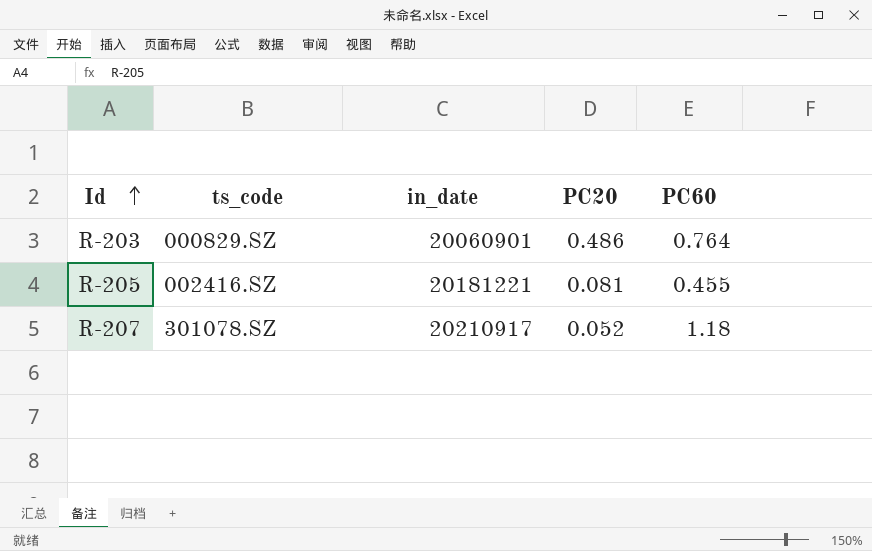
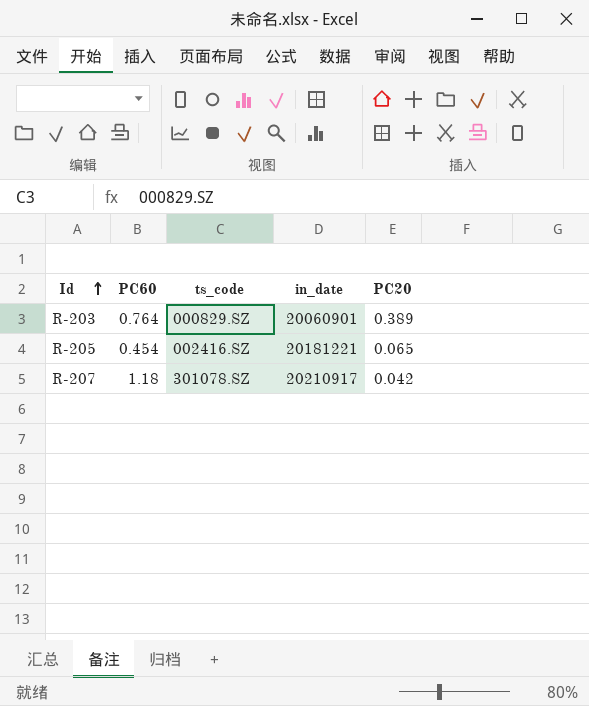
column PC60 | position: 5 -> 2
R-203 | PC20: 0.486 -> 0.389
R-205 | PC60: 0.455 -> 0.454
R-205 | PC20: 0.081 -> 0.065
R-207 | PC20: 0.052 -> 0.042

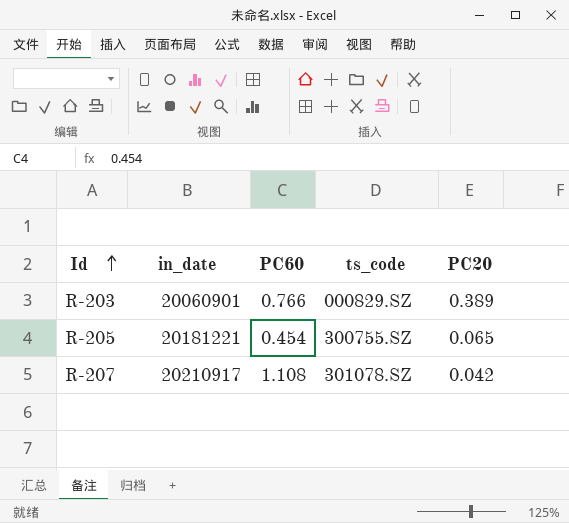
column in_date | position: 4 -> 2
R-203 | PC60: 0.764 -> 0.766
R-205 | ts_code: 002416.SZ -> 300755.SZ
R-207 | PC60: 1.18 -> 1.108

